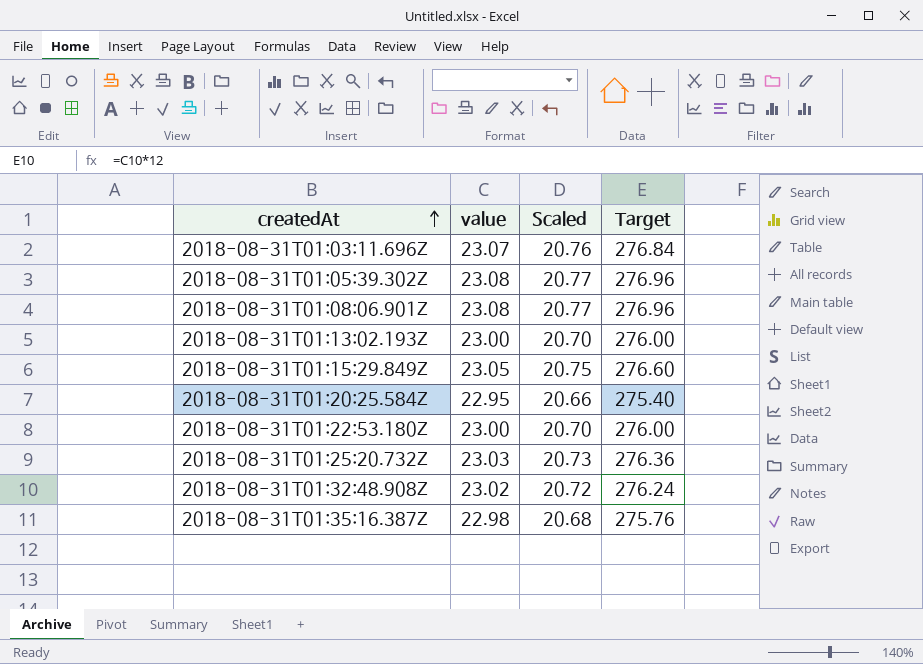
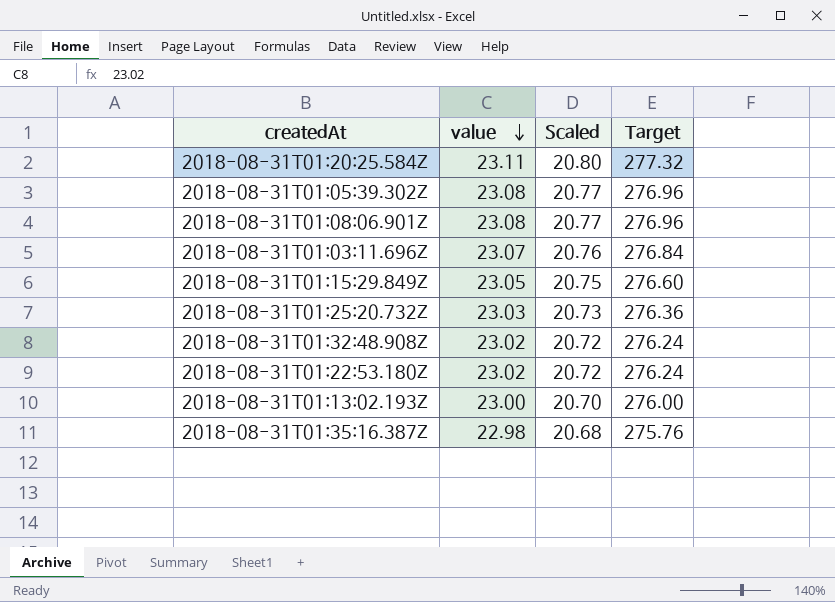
row order: createdAt ascending -> value descending
2018-08-31T01:20:25.584Z | value: 22.95 -> 23.11
2018-08-31T01:20:25.584Z | Scaled: 20.66 -> 20.80
2018-08-31T01:20:25.584Z | Target: 275.40 -> 277.32
2018-08-31T01:22:53.180Z | value: 23.00 -> 23.02
2018-08-31T01:22:53.180Z | Scaled: 20.70 -> 20.72
2018-08-31T01:22:53.180Z | Target: 276.00 -> 276.24

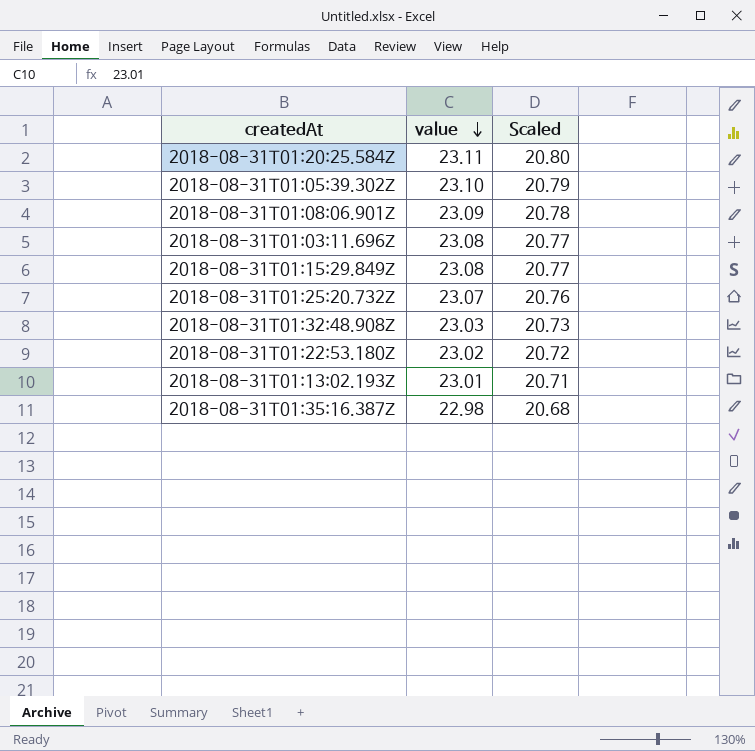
column Target | formula: [value] * 12 -> none
2018-08-31T01:05:39.302Z | value: 23.08 -> 23.10
2018-08-31T01:05:39.302Z | Scaled: 20.77 -> 20.79
2018-08-31T01:08:06.901Z | value: 23.08 -> 23.09
2018-08-31T01:08:06.901Z | Scaled: 20.77 -> 20.78
2018-08-31T01:03:11.696Z | value: 23.07 -> 23.08
2018-08-31T01:03:11.696Z | Scaled: 20.76 -> 20.77
2018-08-31T01:15:29.849Z | value: 23.05 -> 23.08
2018-08-31T01:15:29.849Z | Scaled: 20.75 -> 20.77
2018-08-31T01:25:20.732Z | value: 23.03 -> 23.07
2018-08-31T01:25:20.732Z | Scaled: 20.73 -> 20.76
2018-08-31T01:32:48.908Z | value: 23.02 -> 23.03
2018-08-31T01:32:48.908Z | Scaled: 20.72 -> 20.73
2018-08-31T01:13:02.193Z | value: 23.00 -> 23.01
2018-08-31T01:13:02.193Z | Scaled: 20.70 -> 20.71

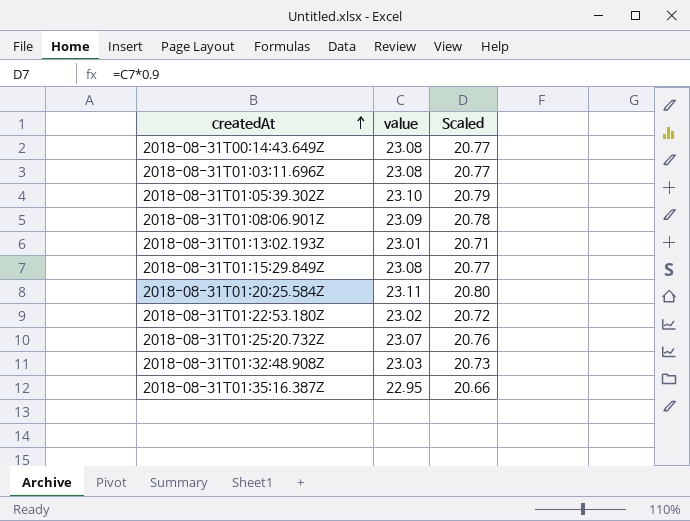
row order: value descending -> createdAt ascending
row 2018-08-31T00:14:43.649Z: none -> 23.08 | 20.77
2018-08-31T01:35:16.387Z | value: 22.98 -> 22.95
2018-08-31T01:35:16.387Z | Scaled: 20.68 -> 20.66

